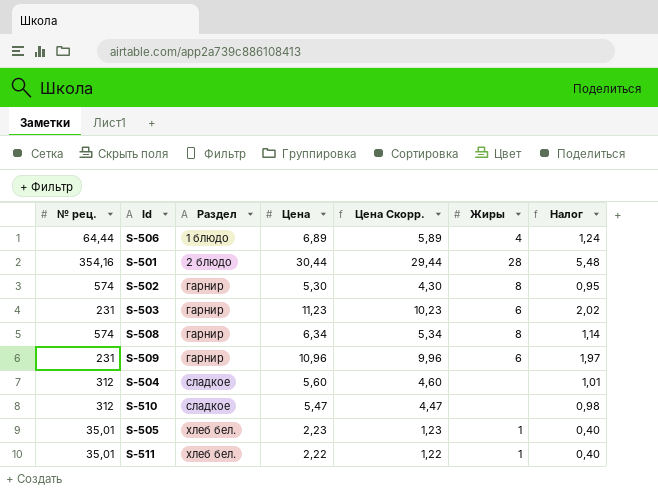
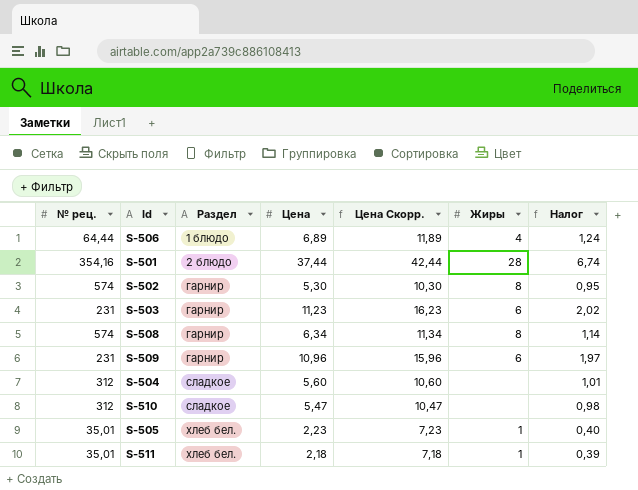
column Цена Скорр. | formula: [Цена] - 1 -> [Цена] + 5
S-501 | Цена: 30,44 -> 37,44
S-501 | Налог: 5,48 -> 6,74
S-511 | Цена: 2,22 -> 2,18
S-511 | Налог: 0,40 -> 0,39

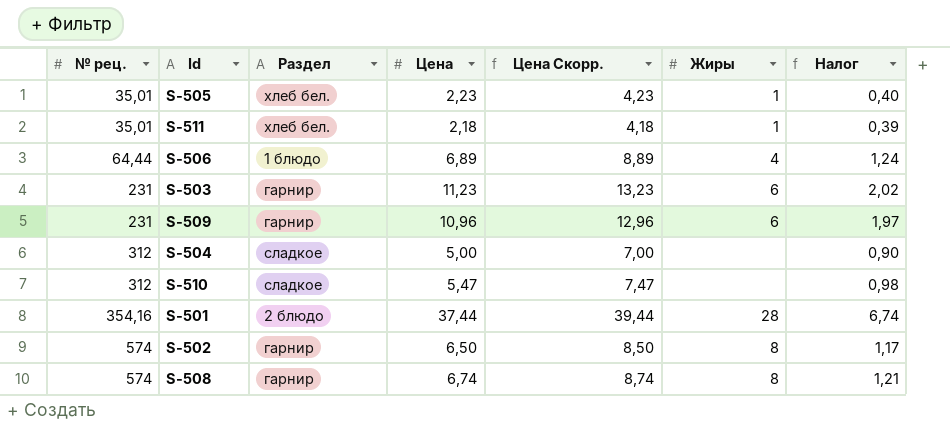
row order: Раздел ascending -> № рец. ascending
column Цена Скорр. | formula: [Цена] + 5 -> [Цена] + 2
S-504 | Цена: 5,60 -> 5,00
S-504 | Налог: 1,01 -> 0,90
S-502 | Цена: 5,30 -> 6,50
S-502 | Налог: 0,95 -> 1,17
S-508 | Цена: 6,34 -> 6,74
S-508 | Налог: 1,14 -> 1,21

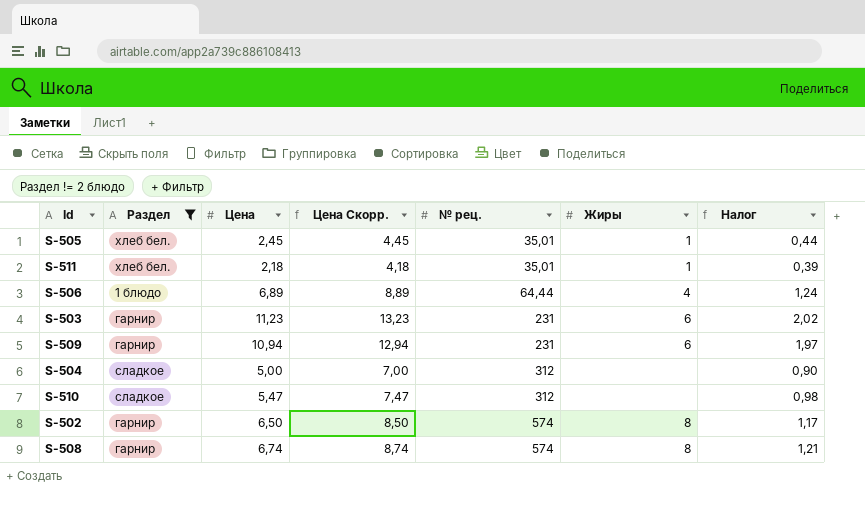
filter: none -> Раздел != 2 блюдо
column № рец. | position: 1 -> 5
S-505 | Цена: 2,23 -> 2,45
S-505 | Цена Скорр.: 4,23 -> 4,45
S-505 | Налог: 0,40 -> 0,44
S-509 | Цена: 10,96 -> 10,94
S-509 | Цена Скорр.: 12,96 -> 12,94

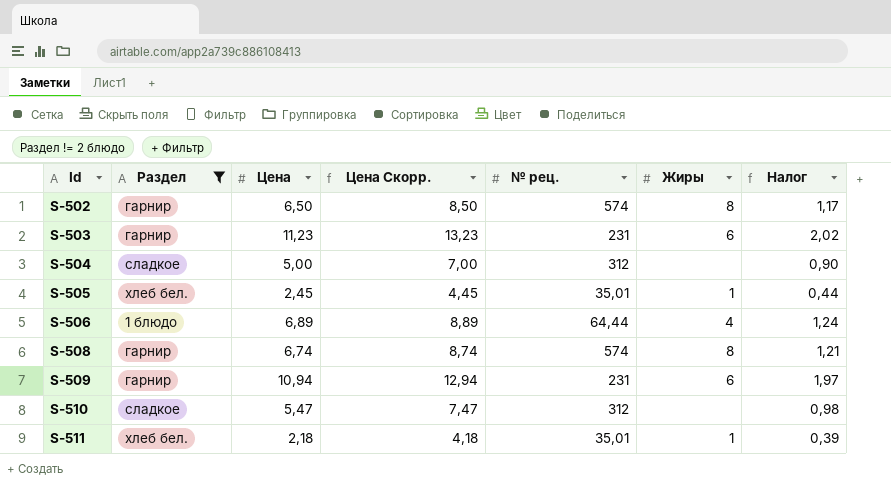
row order: № рец. ascending -> Id ascending

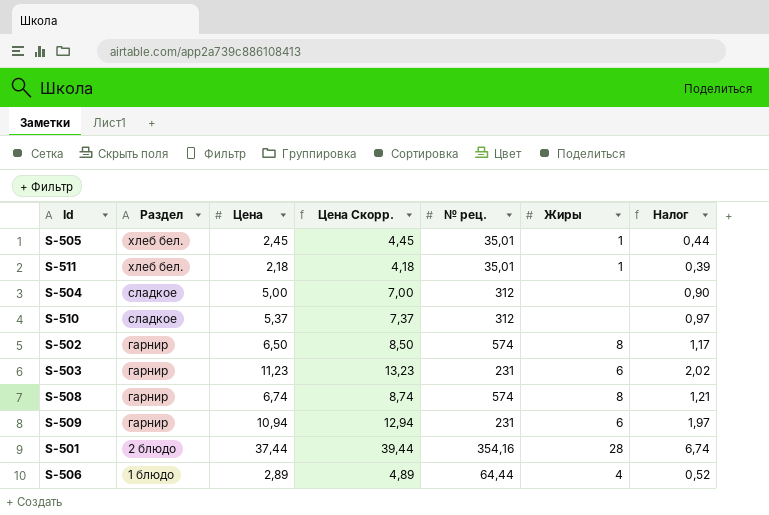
filter: Раздел != 2 блюдо -> none
row order: Id ascending -> Раздел descending
S-510 | Цена: 5,47 -> 5,37
S-510 | Цена Скорр.: 7,47 -> 7,37
S-510 | Налог: 0,98 -> 0,97
S-506 | Цена: 6,89 -> 2,89
S-506 | Цена Скорр.: 8,89 -> 4,89
S-506 | Налог: 1,24 -> 0,52

